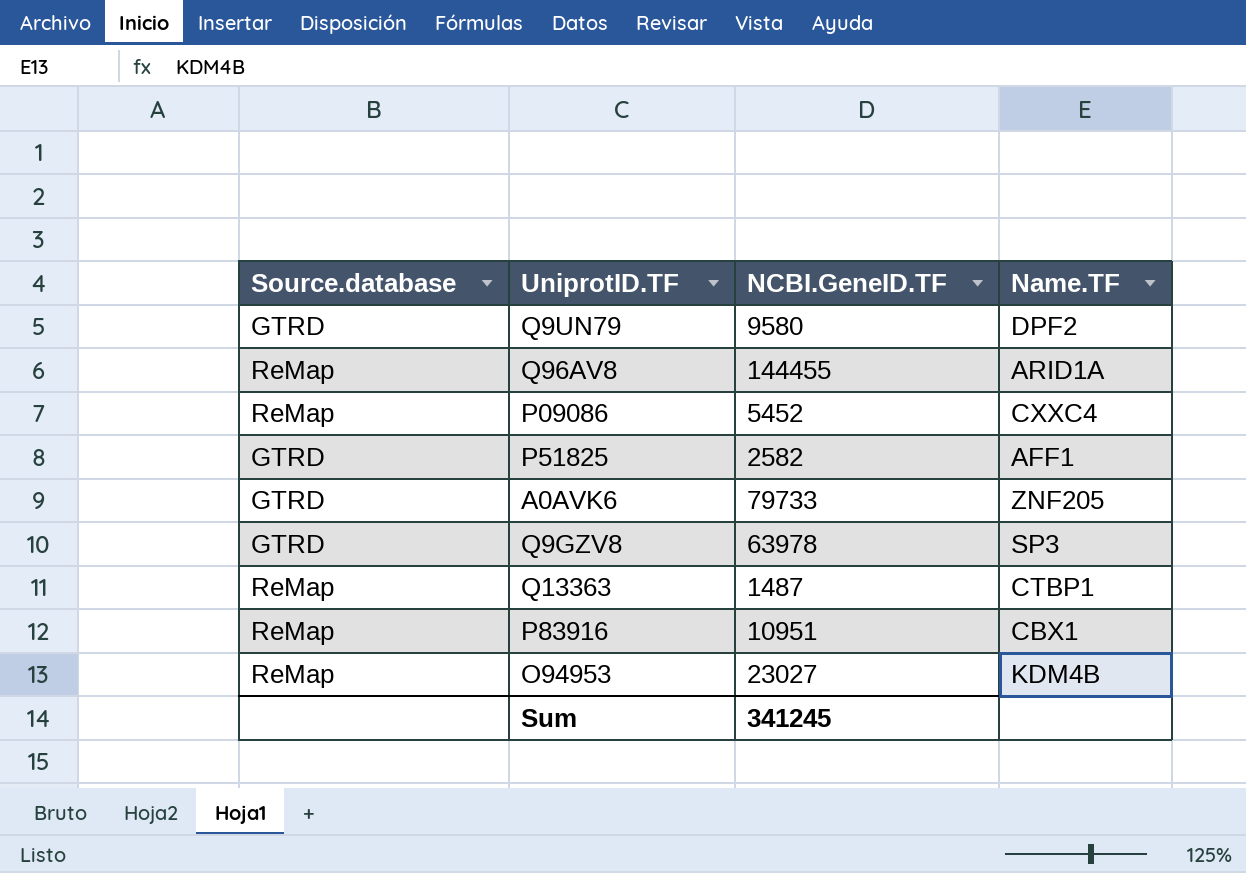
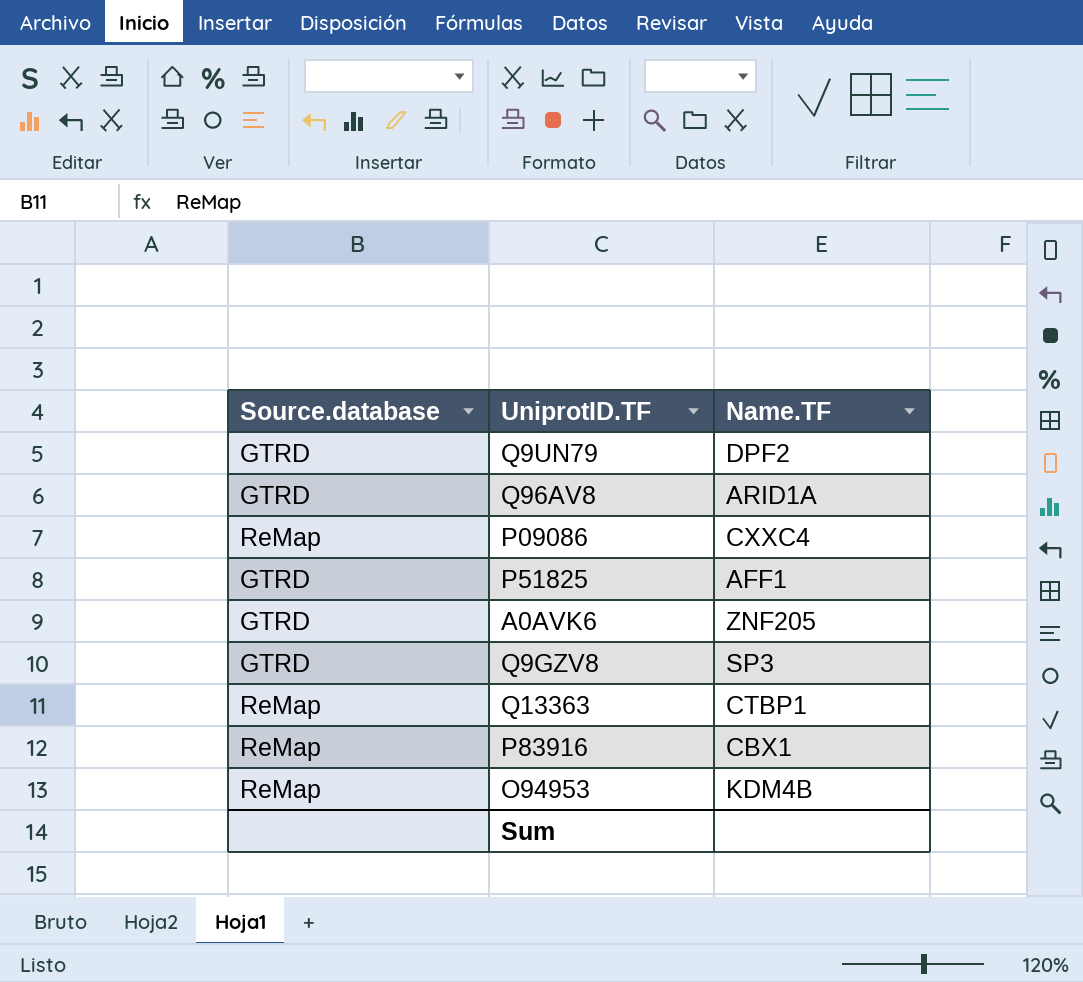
column NCBI.GeneID.TF | position: 3 -> none
Q96AV8 | Source.database: ReMap -> GTRD

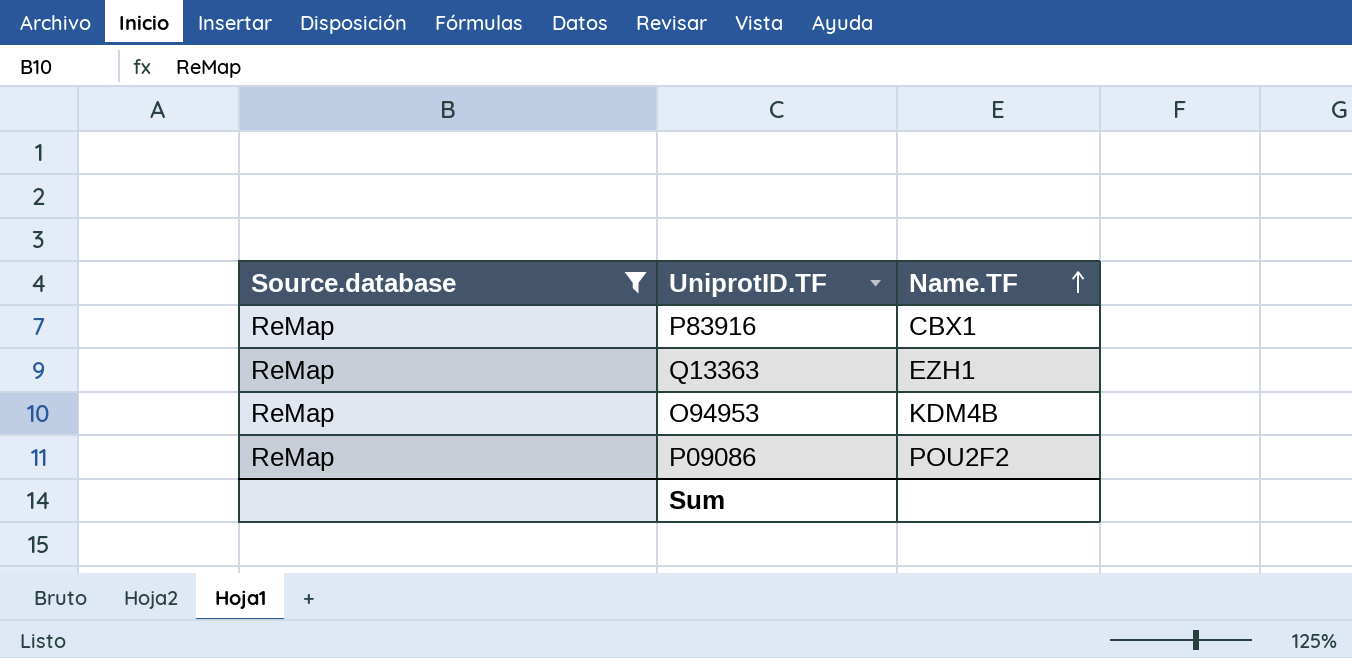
filter: none -> Source.database = ReMap
row order: none -> Name.TF ascending
Q13363 | Name.TF: CTBP1 -> EZH1
P09086 | Name.TF: CXXC4 -> POU2F2

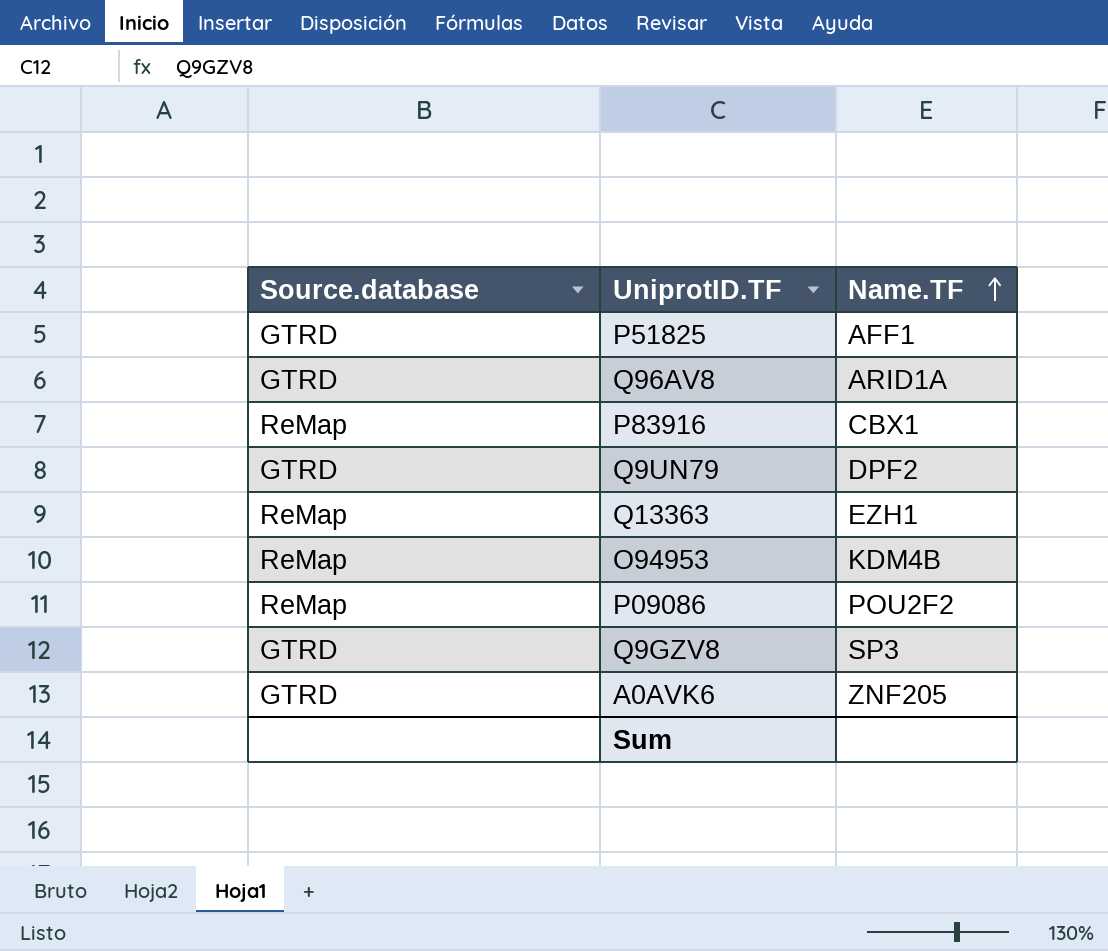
filter: Source.database = ReMap -> none

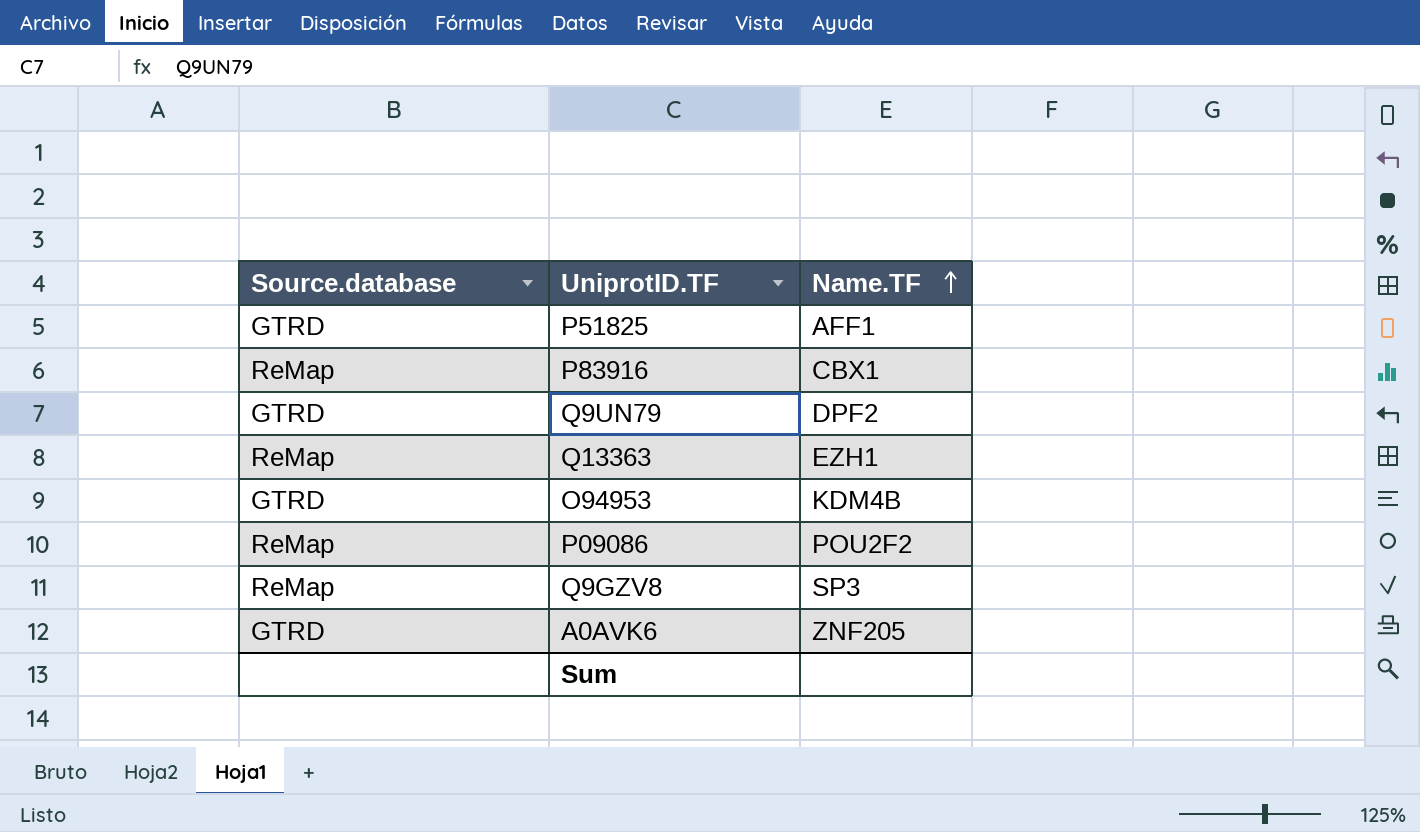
row Q96AV8: GTRD | ARID1A -> none
O94953 | Source.database: ReMap -> GTRD
Q9GZV8 | Source.database: GTRD -> ReMap

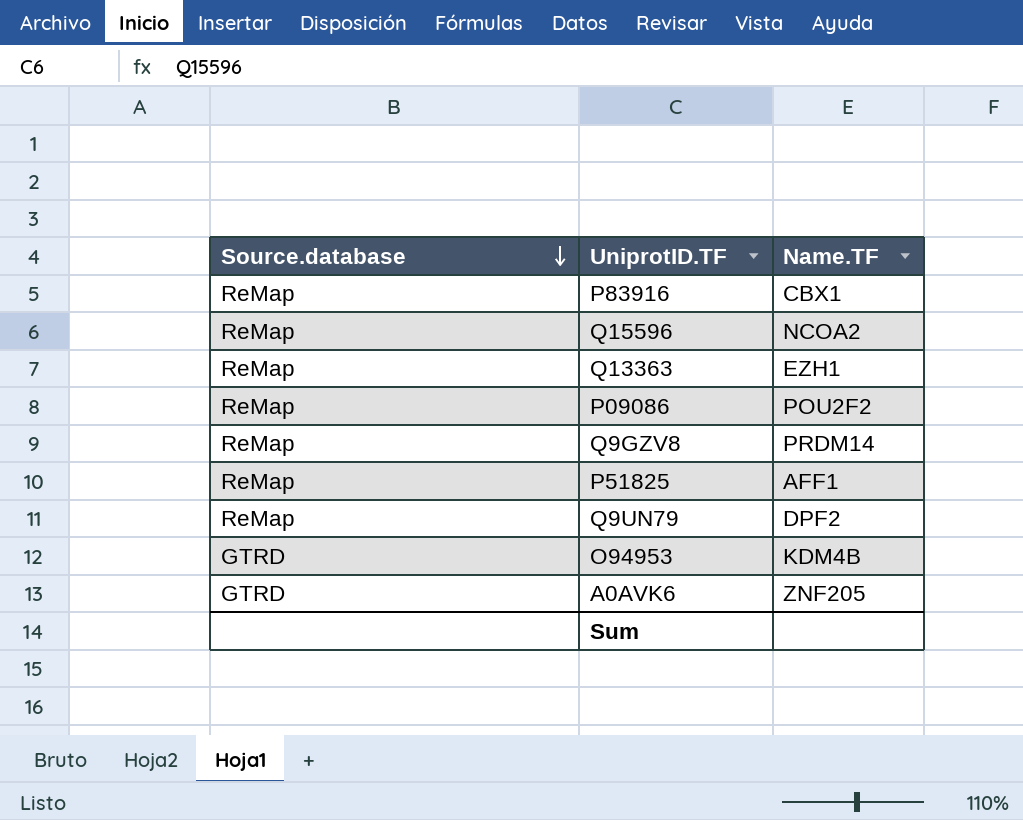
row order: Name.TF ascending -> Source.database descending
row Q15596: none -> ReMap | NCOA2
Q9GZV8 | Name.TF: SP3 -> PRDM14
P51825 | Source.database: GTRD -> ReMap
Q9UN79 | Source.database: GTRD -> ReMap

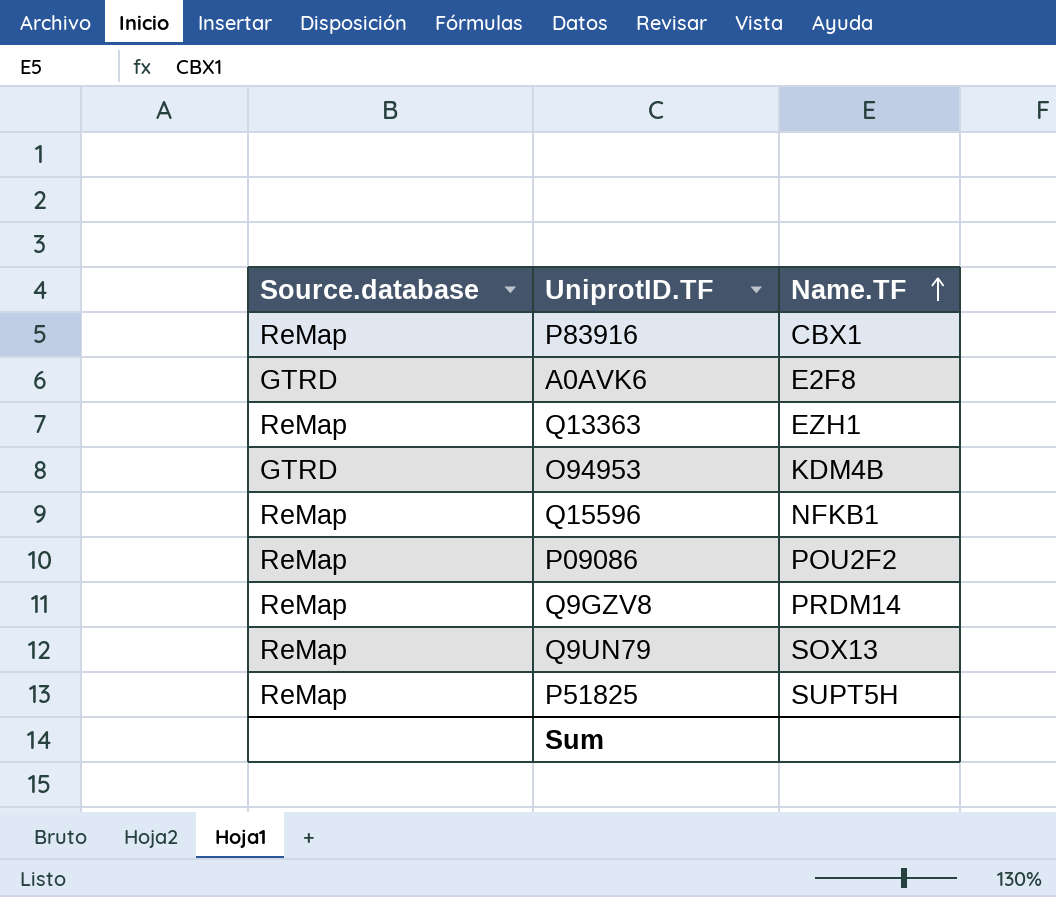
row order: Source.database descending -> Name.TF ascending
A0AVK6 | Name.TF: ZNF205 -> E2F8
Q15596 | Name.TF: NCOA2 -> NFKB1
Q9UN79 | Name.TF: DPF2 -> SOX13
P51825 | Name.TF: AFF1 -> SUPT5H

